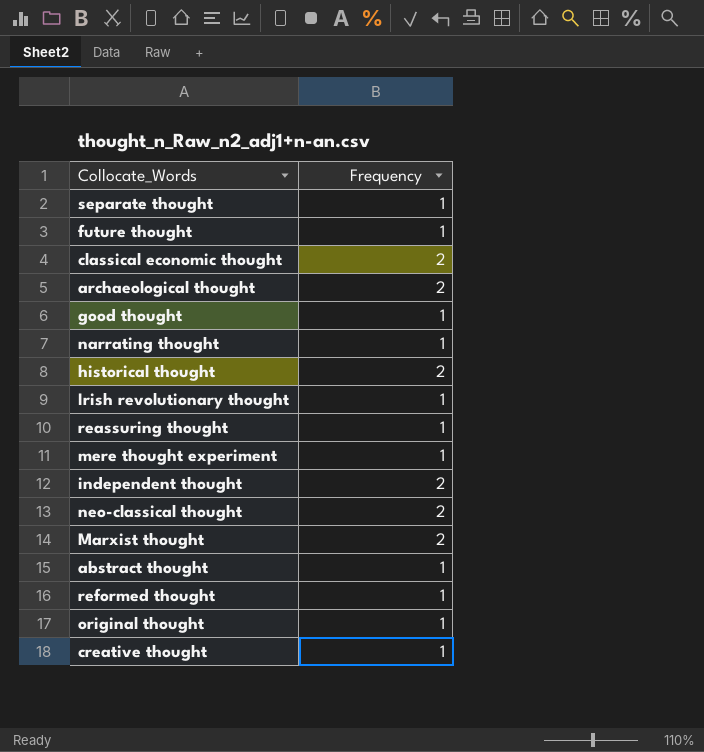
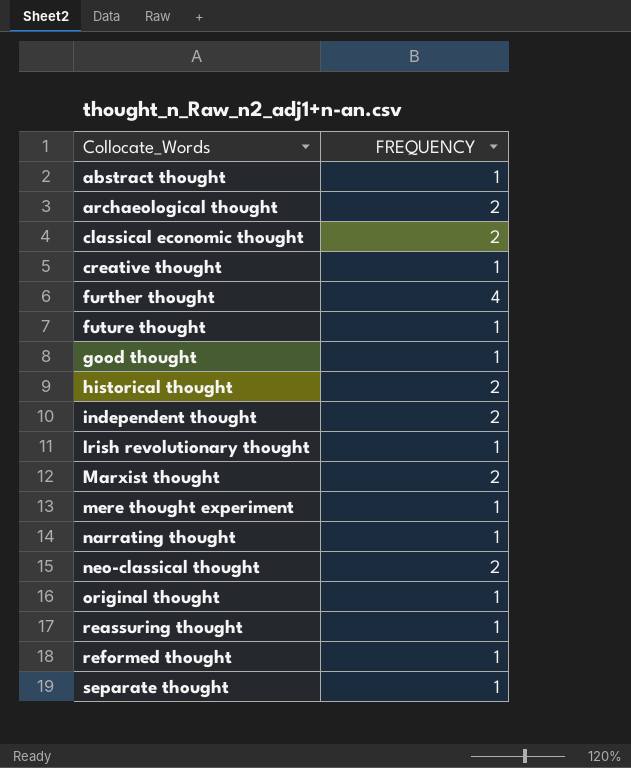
row order: none -> Collocate_Words ascending
column name: Frequency -> FREQUENCY
row further thought: none -> 4

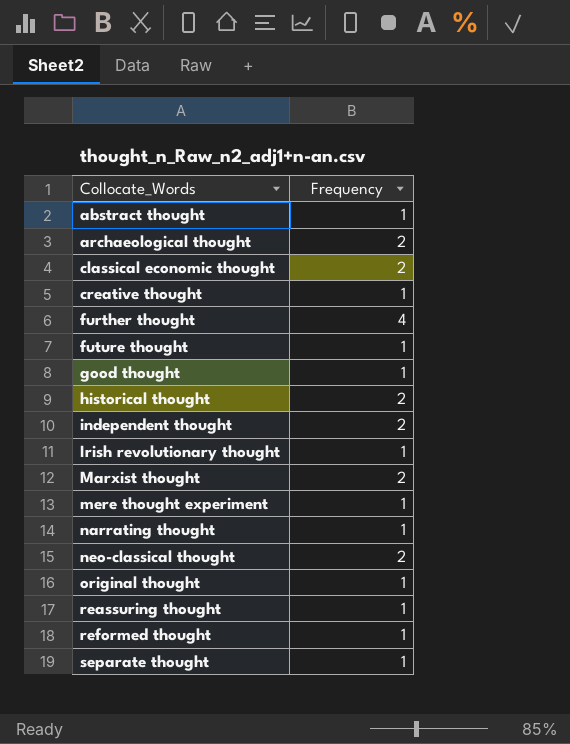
column name: FREQUENCY -> Frequency

